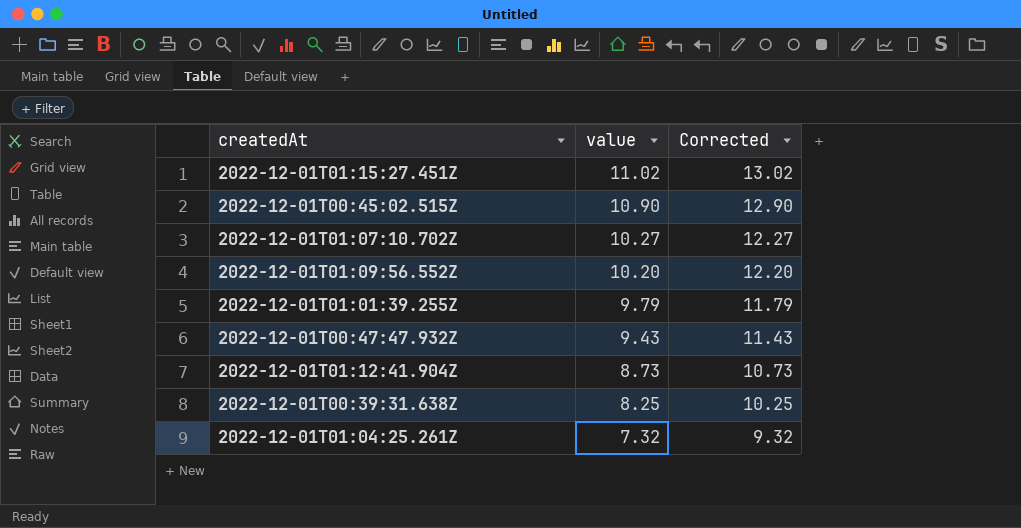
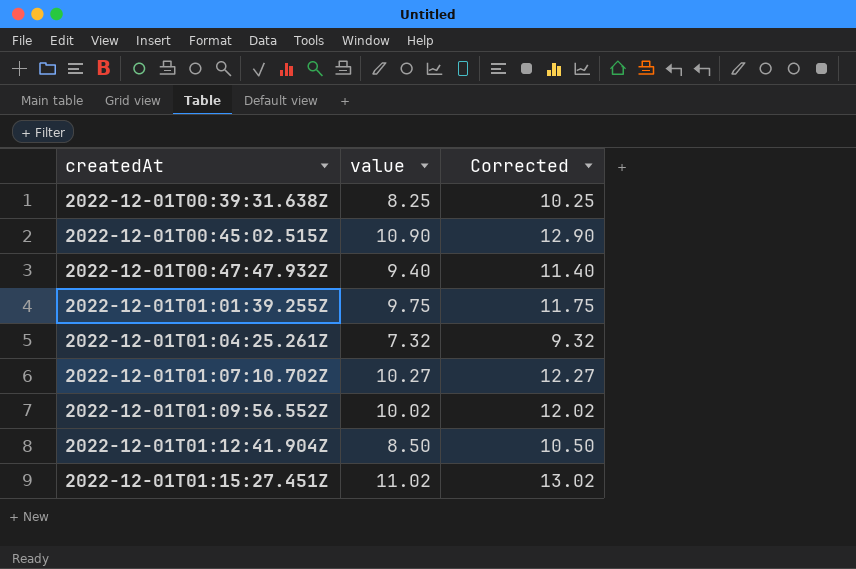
row order: value descending -> createdAt ascending
2022-12-01T00:47:47.932Z | value: 9.43 -> 9.40
2022-12-01T00:47:47.932Z | Corrected: 11.43 -> 11.40
2022-12-01T01:01:39.255Z | value: 9.79 -> 9.75
2022-12-01T01:01:39.255Z | Corrected: 11.79 -> 11.75
2022-12-01T01:09:56.552Z | value: 10.20 -> 10.02
2022-12-01T01:09:56.552Z | Corrected: 12.20 -> 12.02
2022-12-01T01:12:41.904Z | value: 8.73 -> 8.50
2022-12-01T01:12:41.904Z | Corrected: 10.73 -> 10.50

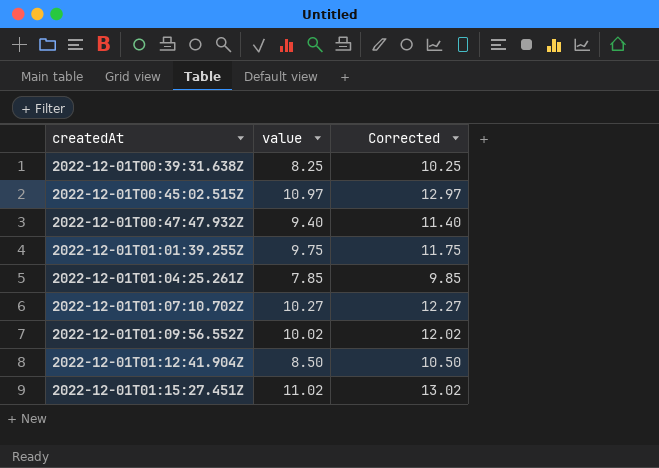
2022-12-01T00:45:02.515Z | value: 10.90 -> 10.97
2022-12-01T00:45:02.515Z | Corrected: 12.90 -> 12.97
2022-12-01T01:04:25.261Z | value: 7.32 -> 7.85
2022-12-01T01:04:25.261Z | Corrected: 9.32 -> 9.85

